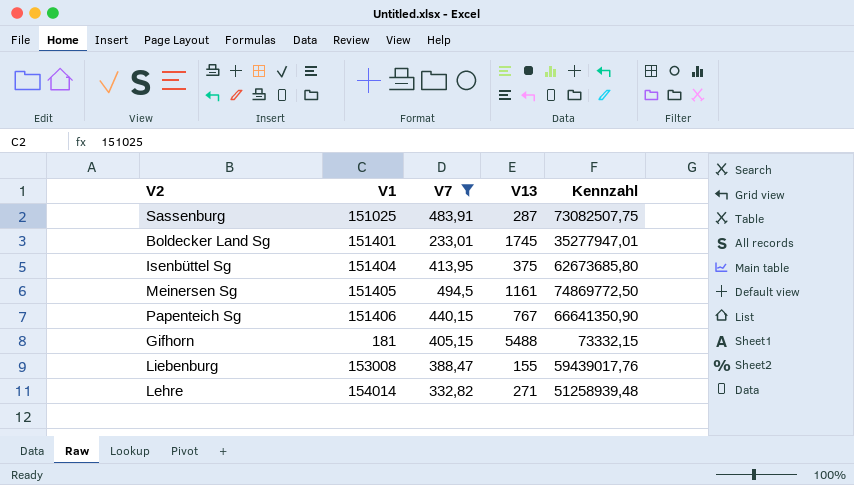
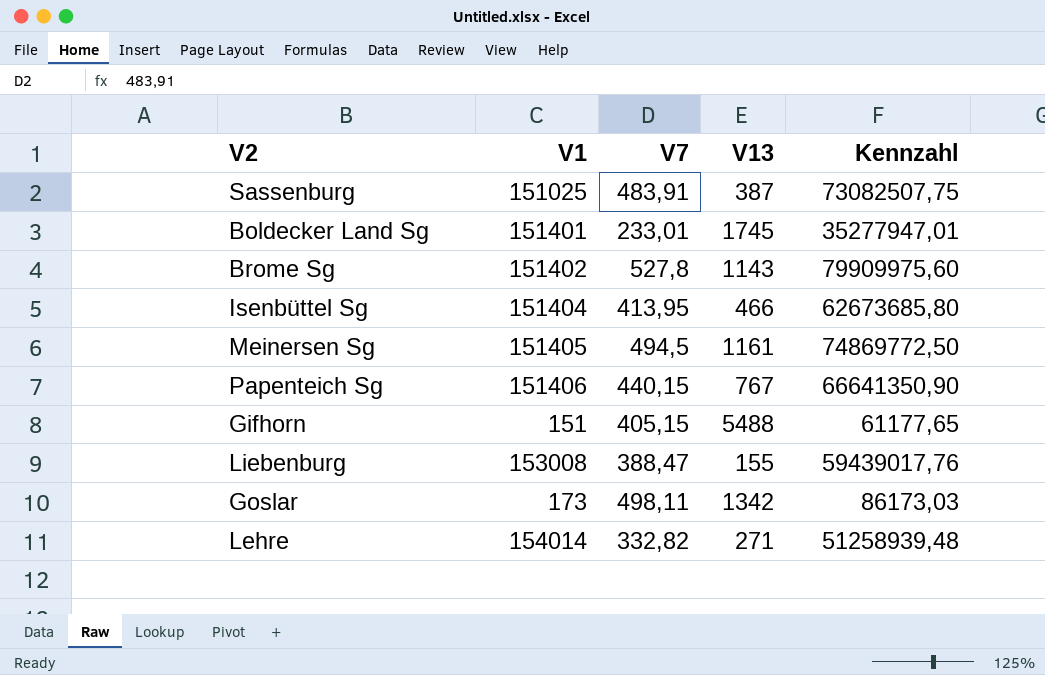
filter: V7 <= 494,5 -> none
Sassenburg | V13: 287 -> 387
Isenbüttel Sg | V13: 375 -> 466
Gifhorn | V1: 181 -> 151
Gifhorn | Kennzahl: 73332,15 -> 61177,65

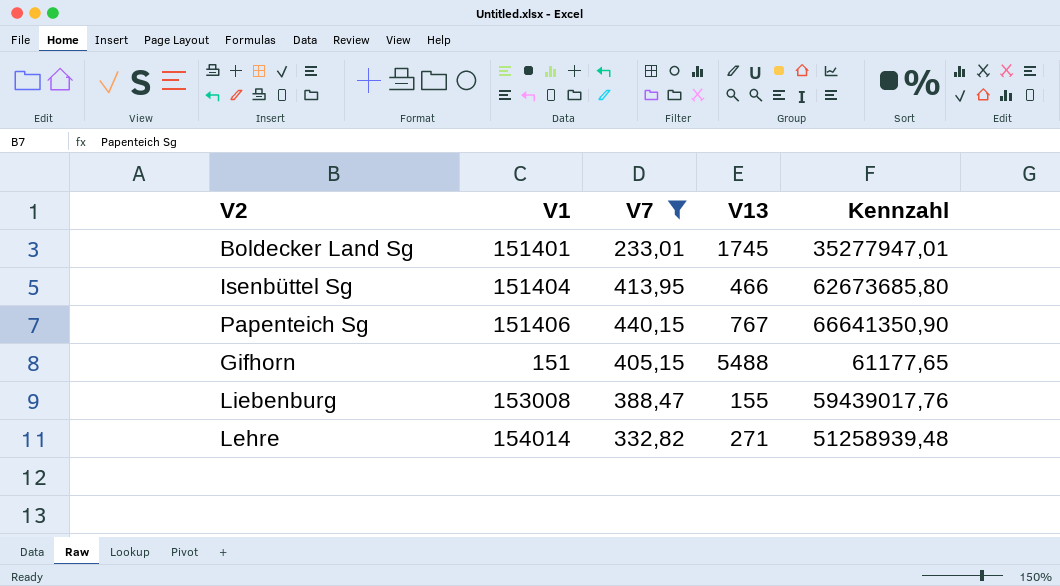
filter: none -> V7 <= 440,15

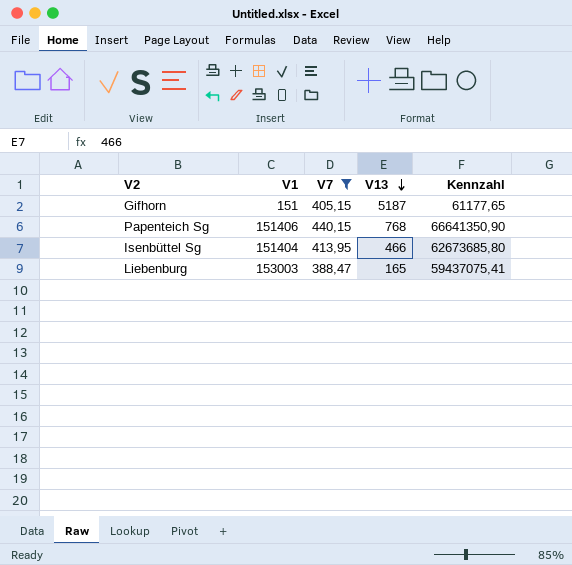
row order: none -> V13 descending
row Boldecker Land Sg: 151401 | 233,01 | 1745 | 35277947,01 -> none
row Lehre: 154014 | 332,82 | 271 | 51258939,48 -> none
Gifhorn | V13: 5488 -> 5187
Papenteich Sg | V13: 767 -> 768
Liebenburg | V1: 153008 -> 153003
Liebenburg | V13: 155 -> 165
Liebenburg | Kennzahl: 59439017,76 -> 59437075,41

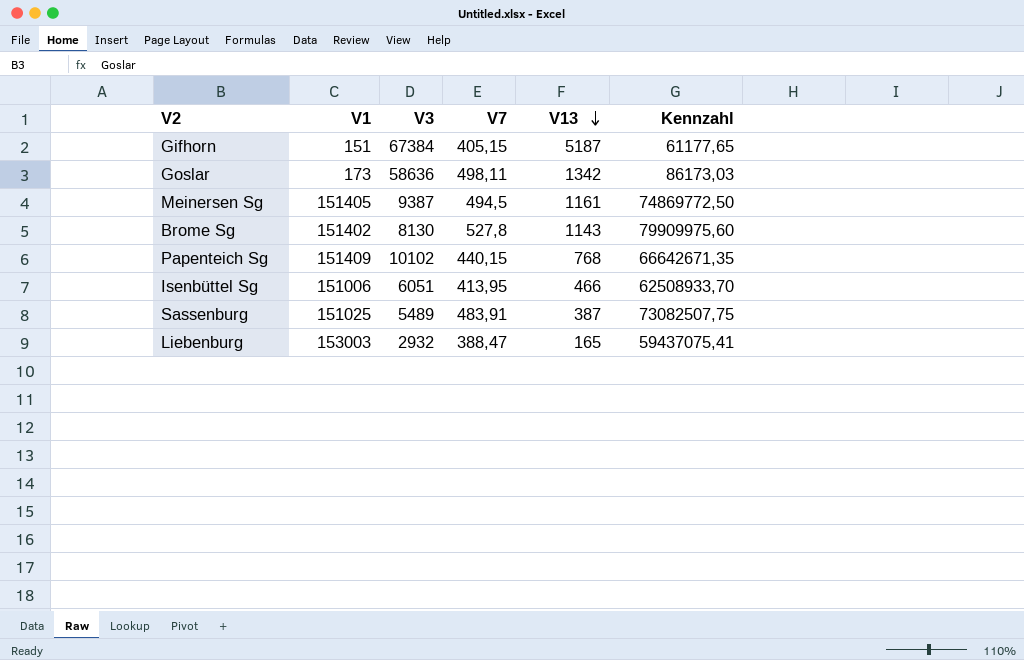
filter: V7 <= 440,15 -> none
column V3 | position: none -> 3
Papenteich Sg | V1: 151406 -> 151409
Papenteich Sg | Kennzahl: 66641350,90 -> 66642671,35
Isenbüttel Sg | V1: 151404 -> 151006
Isenbüttel Sg | Kennzahl: 62673685,80 -> 62508933,70

